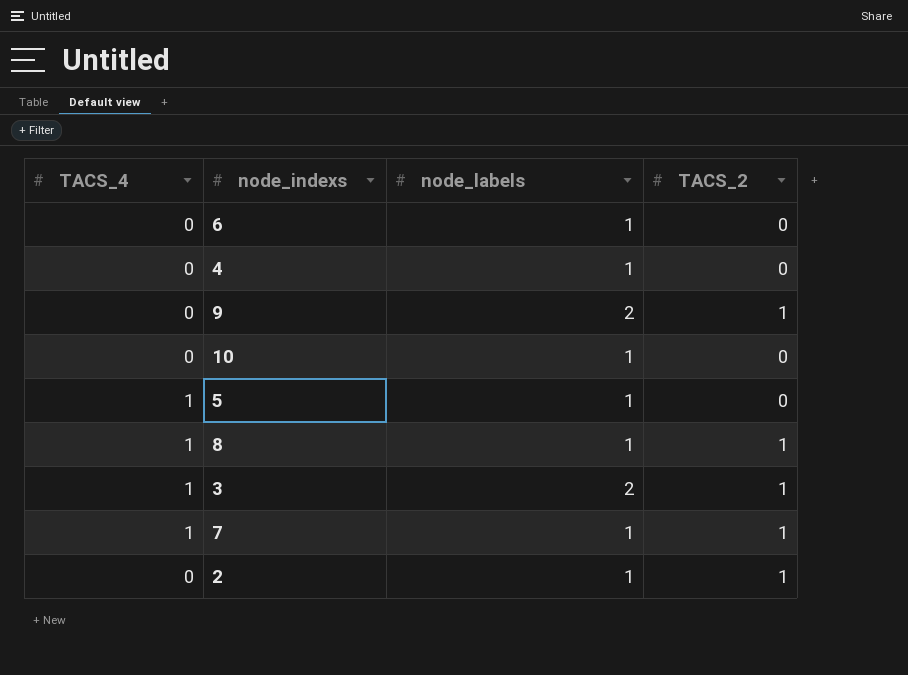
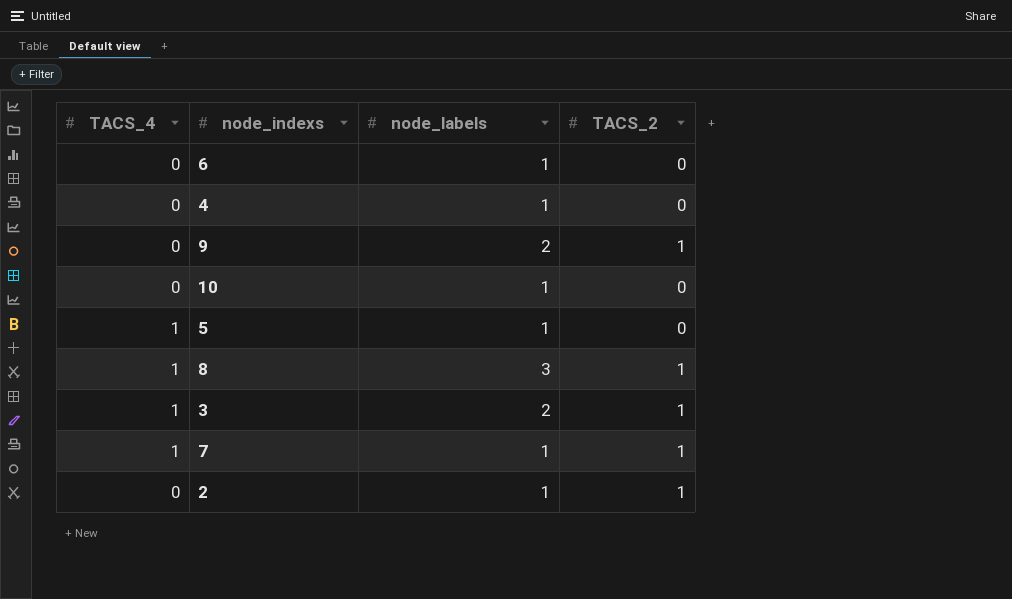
8 | node_labels: 1 -> 3

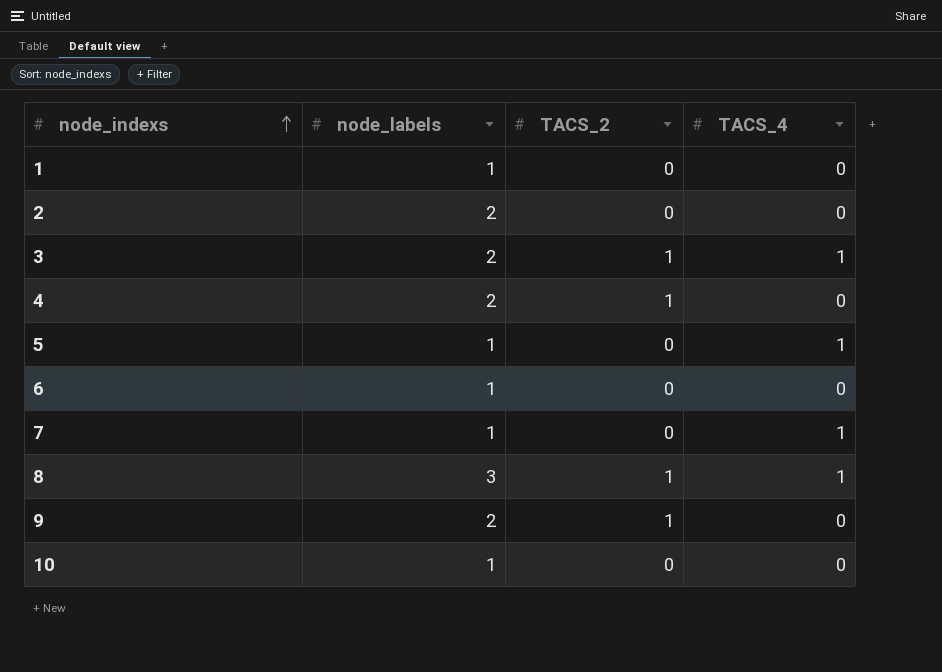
row order: none -> node_indexs ascending
column TACS_4 | position: 1 -> 4
row 1: none -> 1 | 0 | 0
2 | node_labels: 1 -> 2
2 | TACS_2: 1 -> 0
4 | node_labels: 1 -> 2
4 | TACS_2: 0 -> 1
7 | TACS_2: 1 -> 0

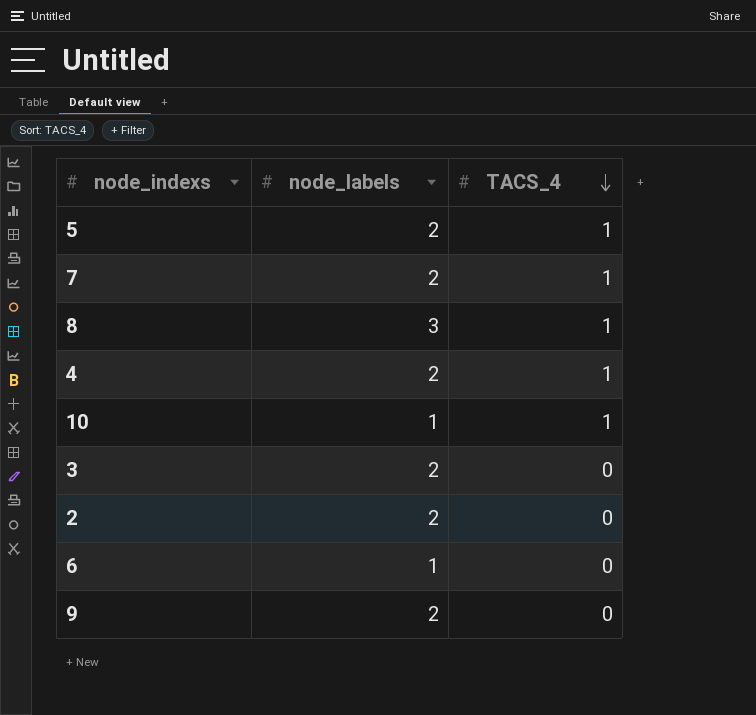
row order: node_indexs ascending -> TACS_4 descending
column TACS_2 | position: 3 -> none
row 1: 1 | 0 | 0 -> none
5 | node_labels: 1 -> 2
7 | node_labels: 1 -> 2
4 | TACS_4: 0 -> 1
10 | TACS_4: 0 -> 1
3 | TACS_4: 1 -> 0

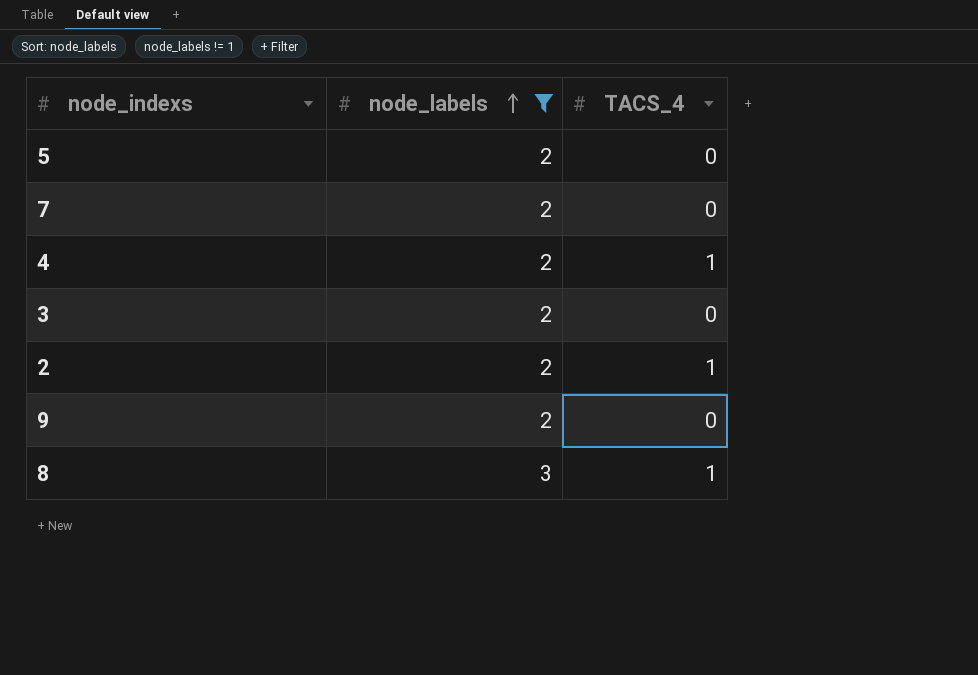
filter: none -> node_labels != 1
row order: TACS_4 descending -> node_labels ascending
5 | TACS_4: 1 -> 0
7 | TACS_4: 1 -> 0
2 | TACS_4: 0 -> 1

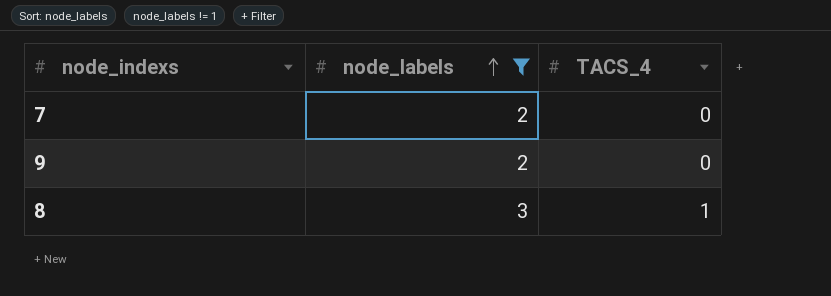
row 5: 2 | 0 -> none
row 4: 2 | 1 -> none
row 3: 2 | 0 -> none
row 2: 2 | 1 -> none

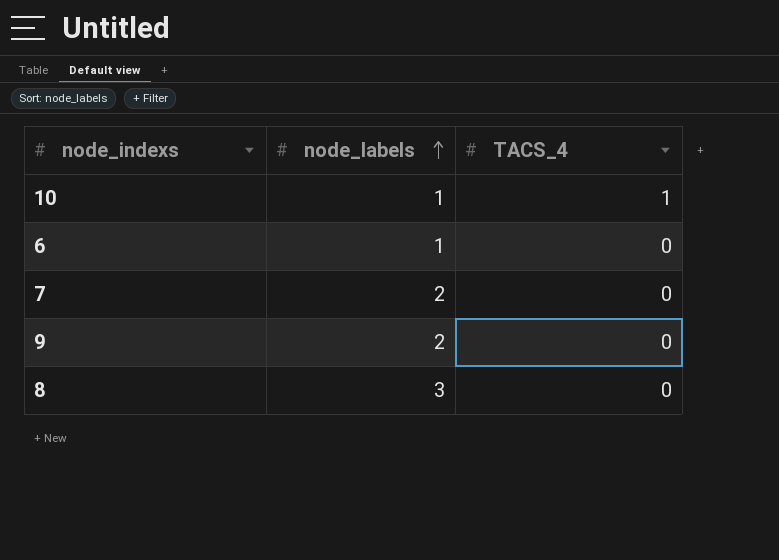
filter: node_labels != 1 -> none
8 | TACS_4: 1 -> 0

